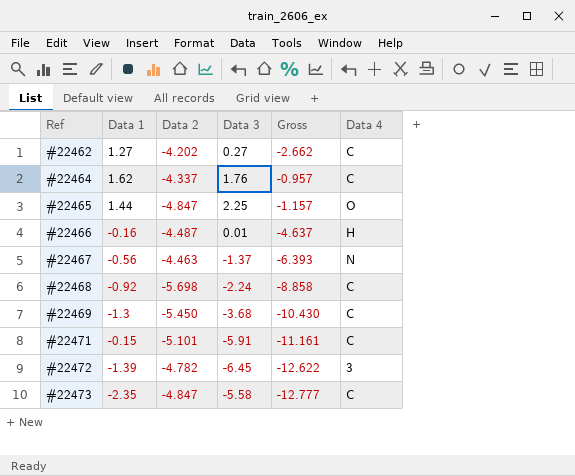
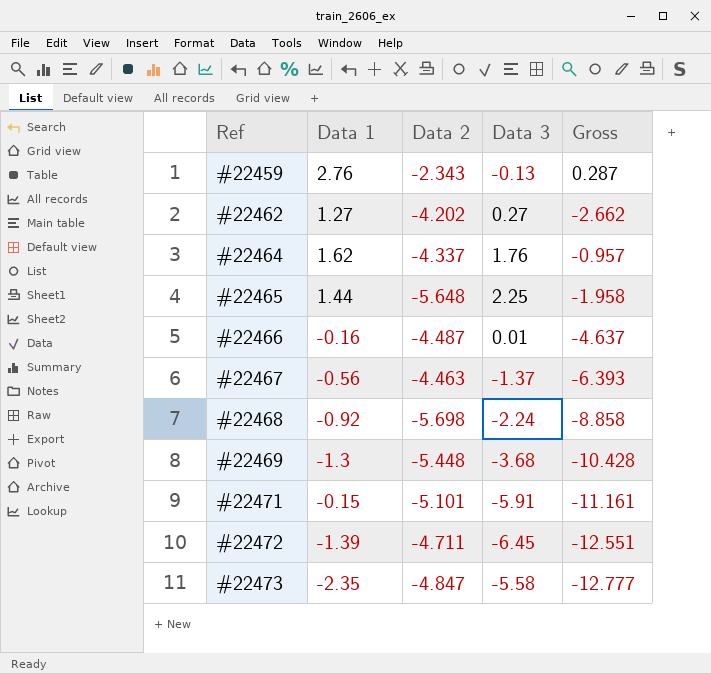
column Data 4 | position: 6 -> none
row #22459: none -> 2.76 | -2.343 | -0.13 | 0.287
#22465 | Data 2: -4.847 -> -5.648
#22465 | Gross: -1.157 -> -1.958
#22469 | Data 2: -5.450 -> -5.448
#22469 | Gross: -10.430 -> -10.428
#22472 | Data 2: -4.782 -> -4.711
#22472 | Gross: -12.622 -> -12.551

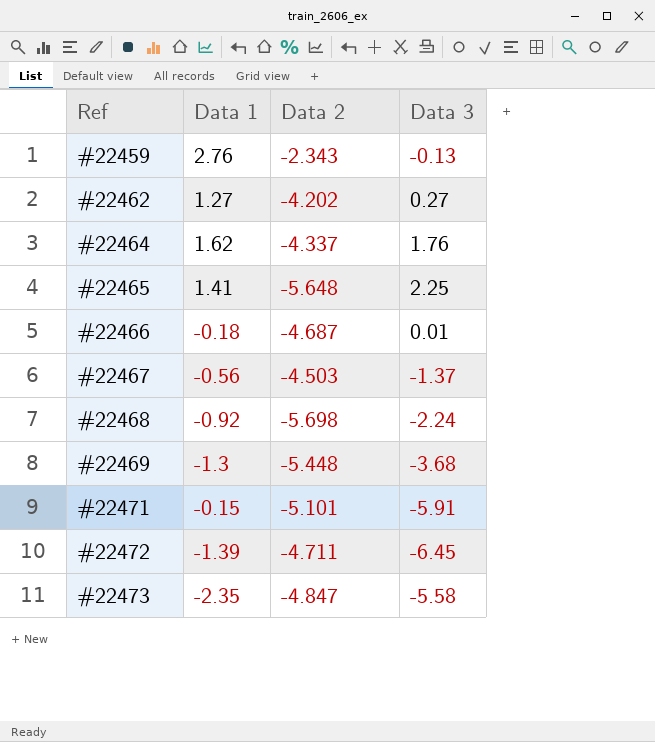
column Gross | formula: [Data 1] + [Data 2] + [Data 3] -> none
#22465 | Data 1: 1.44 -> 1.41
#22466 | Data 1: -0.16 -> -0.18
#22466 | Data 2: -4.487 -> -4.687
#22467 | Data 2: -4.463 -> -4.503

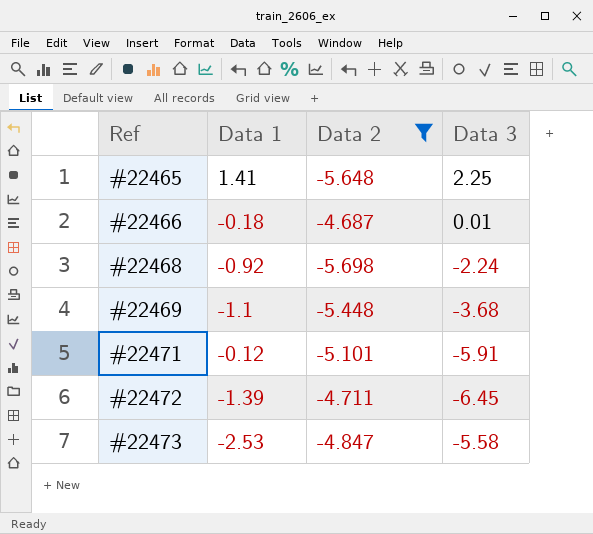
filter: none -> Data 2 <= -4.687
#22469 | Data 1: -1.3 -> -1.1
#22471 | Data 1: -0.15 -> -0.12
#22473 | Data 1: -2.35 -> -2.53

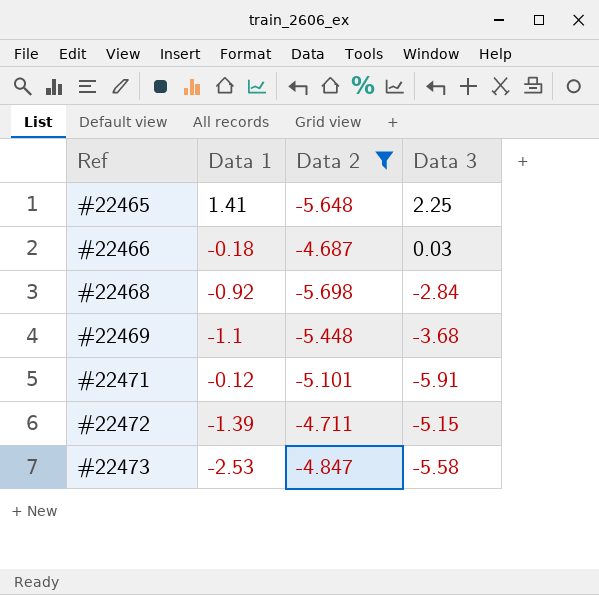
#22466 | Data 3: 0.01 -> 0.03
#22468 | Data 3: -2.24 -> -2.84
#22472 | Data 3: -6.45 -> -5.15

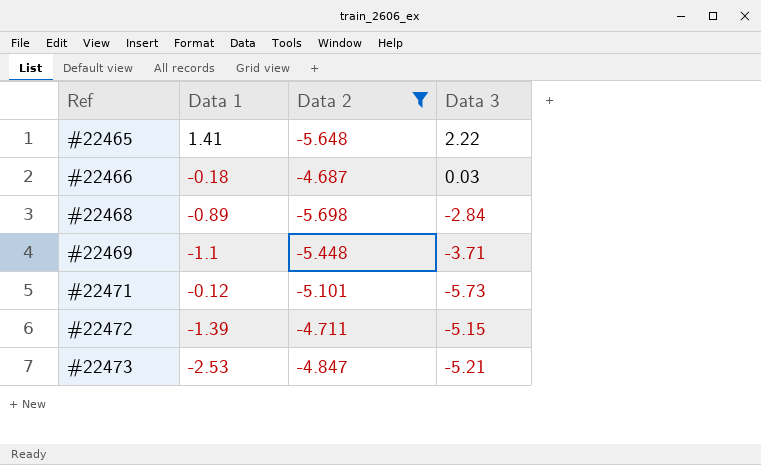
#22465 | Data 3: 2.25 -> 2.22
#22468 | Data 1: -0.92 -> -0.89
#22469 | Data 3: -3.68 -> -3.71
#22471 | Data 3: -5.91 -> -5.73
#22473 | Data 3: -5.58 -> -5.21

